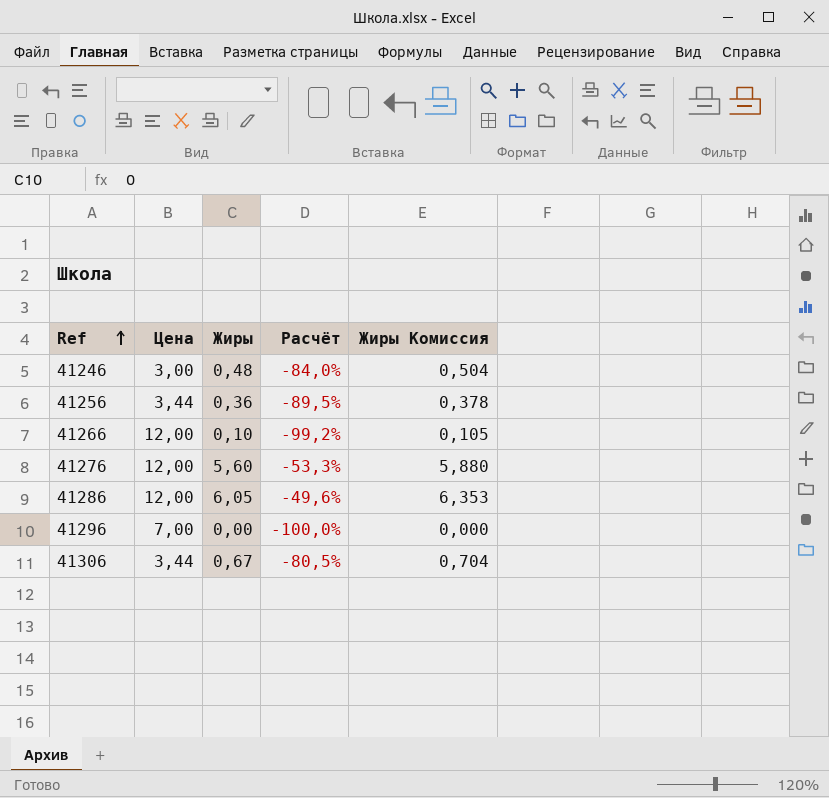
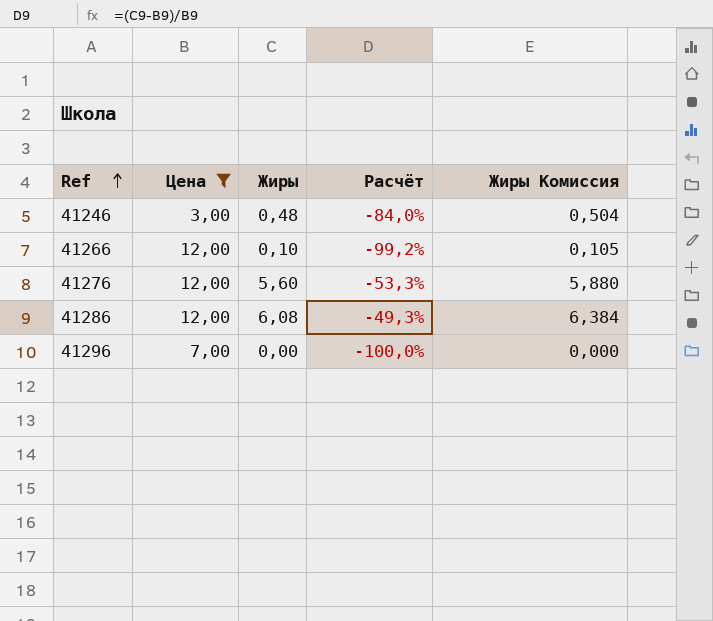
filter: none -> Цена != 3,44
41286 | Жиры: 6,05 -> 6,08
41286 | Расчёт: -49,6% -> -49,3%
41286 | Жиры Комиссия: 6,353 -> 6,384

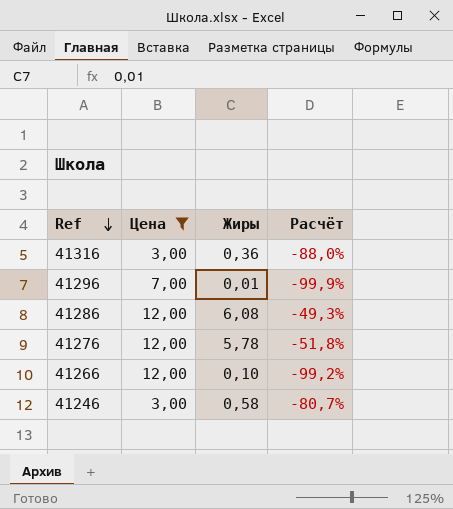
row order: Ref ascending -> Ref descending
column Жиры Комиссия | formula: [Жиры] * 1,05 -> none
row 41316: none -> 3,00 | 0,36 | -88,0%
41296 | Жиры: 0,00 -> 0,01
41296 | Расчёт: -100,0% -> -99,9%
41276 | Жиры: 5,60 -> 5,78
41276 | Расчёт: -53,3% -> -51,8%
41246 | Жиры: 0,48 -> 0,58
41246 | Расчёт: -84,0% -> -80,7%

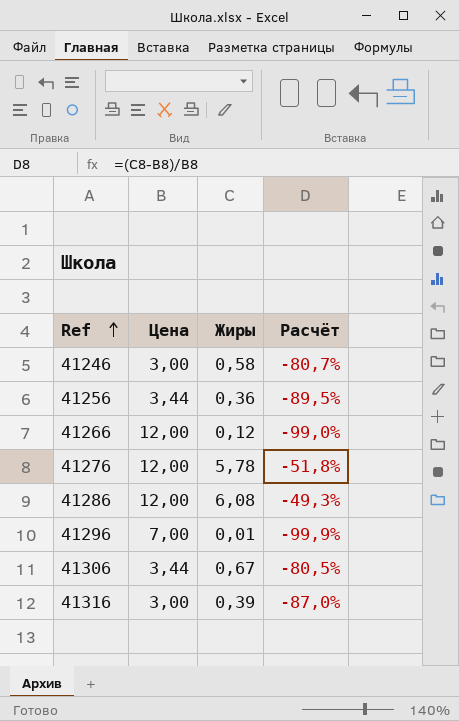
filter: Цена != 3,44 -> none
row order: Ref descending -> Ref ascending
41266 | Жиры: 0,10 -> 0,12
41266 | Расчёт: -99,2% -> -99,0%
41316 | Жиры: 0,36 -> 0,39
41316 | Расчёт: -88,0% -> -87,0%

